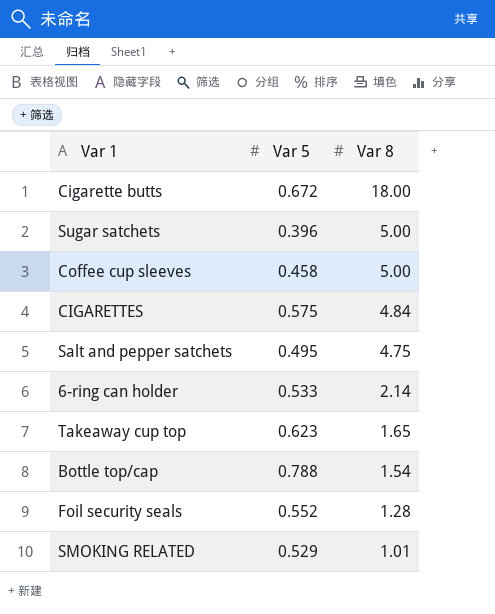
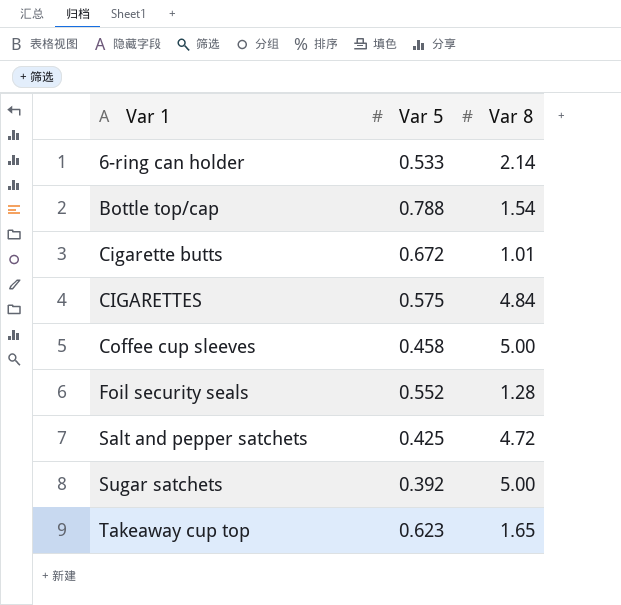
row order: Var 8 descending -> Var 1 ascending
row SMOKING RELATED: 0.529 | 1.01 -> none
Cigarette butts | Var 8: 18.00 -> 1.01
Salt and pepper satchets | Var 5: 0.495 -> 0.425
Salt and pepper satchets | Var 8: 4.75 -> 4.72
Sugar satchets | Var 5: 0.396 -> 0.392

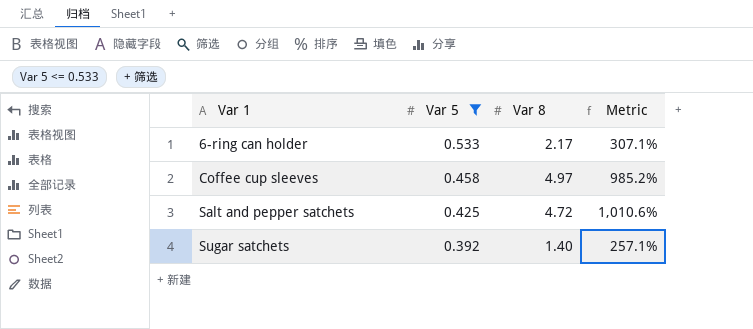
filter: none -> Var 5 <= 0.533
column Metric | formula: none -> ([Var 8] - [Var 5]) / [Var 5]
6-ring can holder | Var 8: 2.14 -> 2.17
Coffee cup sleeves | Var 8: 5.00 -> 4.97
Sugar satchets | Var 8: 5.00 -> 1.40

